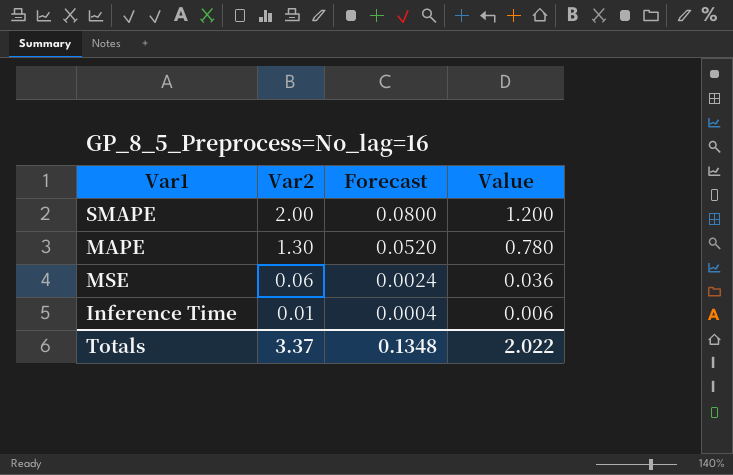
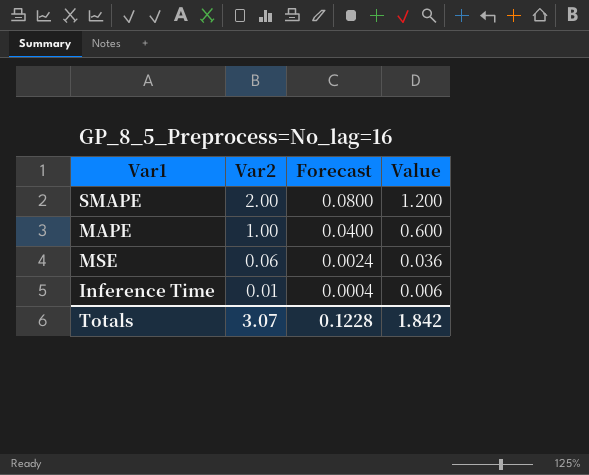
MAPE | Var2: 1.30 -> 1.00
MAPE | Forecast: 0.0520 -> 0.0400
MAPE | Value: 0.780 -> 0.600
Totals | Var2: 3.37 -> 3.07
Totals | Forecast: 0.1348 -> 0.1228
Totals | Value: 2.022 -> 1.842

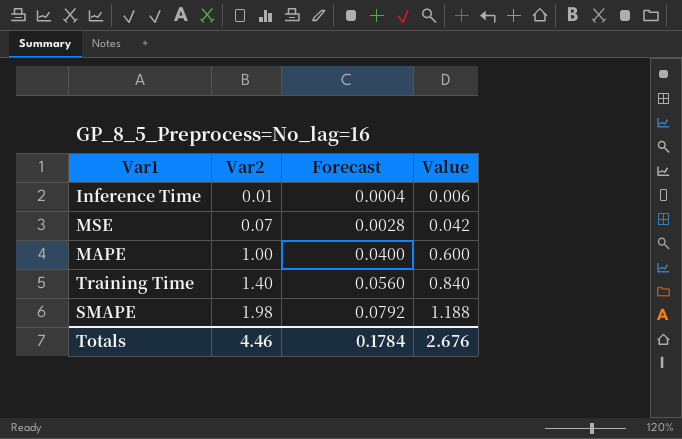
row order: Var2 descending -> Var2 ascending
MSE | Var2: 0.06 -> 0.07
MSE | Forecast: 0.0024 -> 0.0028
MSE | Value: 0.036 -> 0.042
row Training Time: none -> 1.40 | 0.0560 | 0.840
SMAPE | Var2: 2.00 -> 1.98
SMAPE | Forecast: 0.0800 -> 0.0792
SMAPE | Value: 1.200 -> 1.188
Totals | Var2: 3.07 -> 4.46
Totals | Forecast: 0.1228 -> 0.1784
Totals | Value: 1.842 -> 2.676

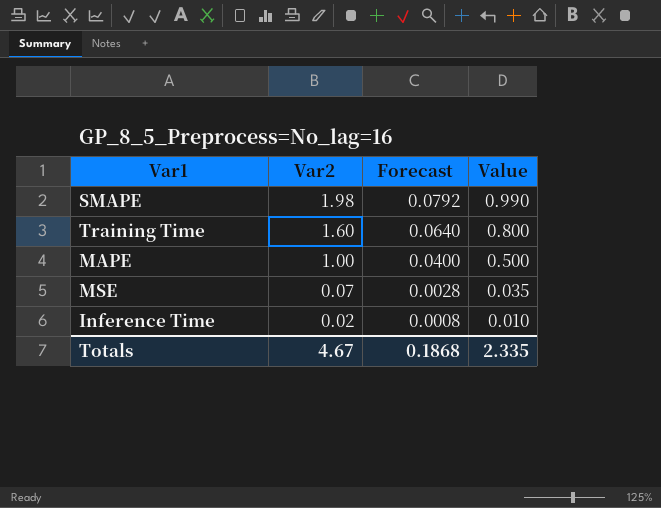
row order: Var2 ascending -> Var2 descending
column Value | formula: [Var2] * 0.6 -> [Var2] * 0.5
Training Time | Var2: 1.40 -> 1.60
Training Time | Forecast: 0.0560 -> 0.0640
Inference Time | Var2: 0.01 -> 0.02
Inference Time | Forecast: 0.0004 -> 0.0008
Totals | Var2: 4.46 -> 4.67
Totals | Forecast: 0.1784 -> 0.1868
Totals | Value: 2.676 -> 2.335

